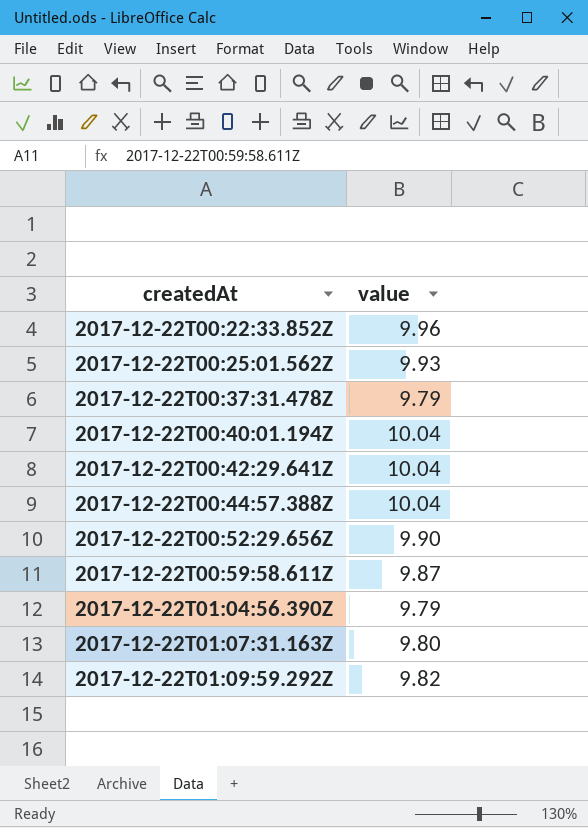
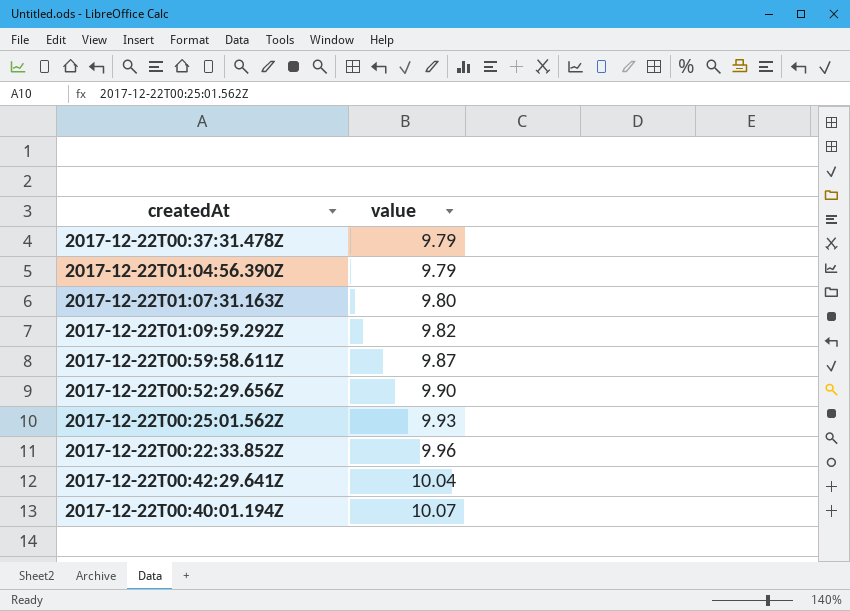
row order: createdAt ascending -> value ascending
row 2017-12-22T00:44:57.388Z: 10.04 -> none
2017-12-22T00:40:01.194Z | value: 10.04 -> 10.07

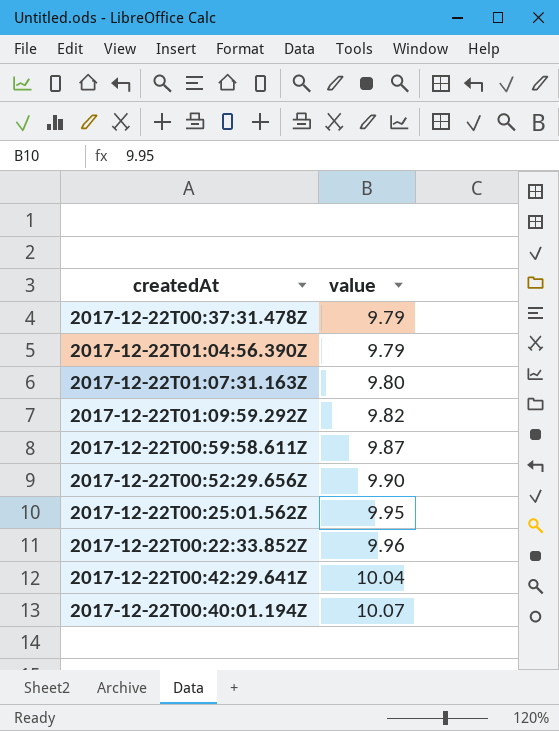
2017-12-22T00:25:01.562Z | value: 9.93 -> 9.95

